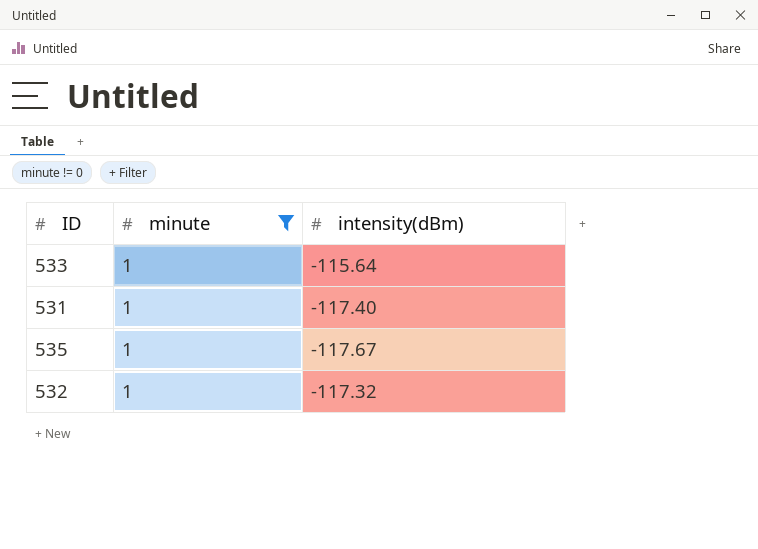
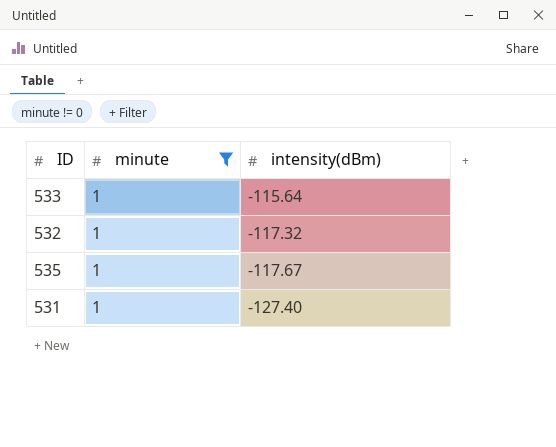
row order: none -> intensity(dBm) descending
531 | intensity(dBm): -117.40 -> -127.40

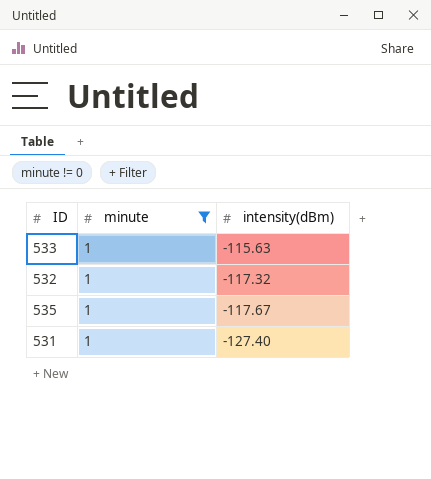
533 | intensity(dBm): -115.64 -> -115.63

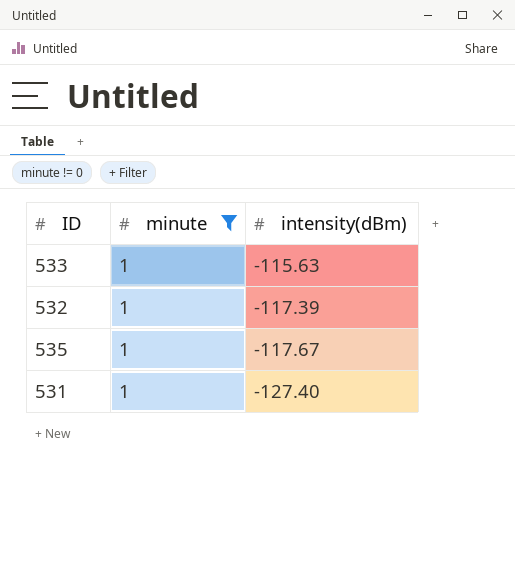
532 | intensity(dBm): -117.32 -> -117.39

